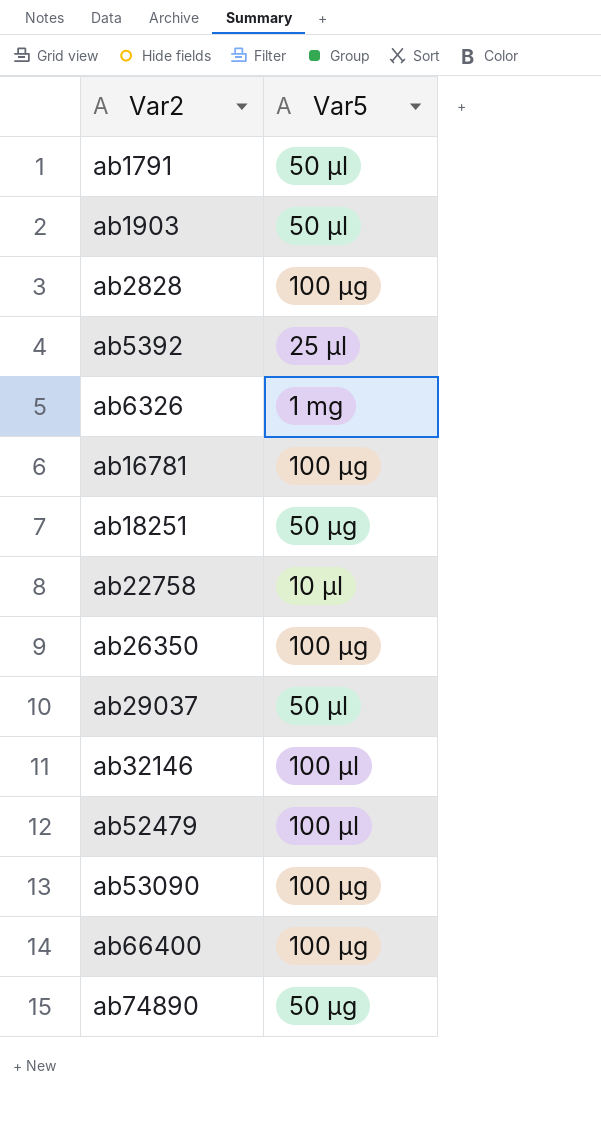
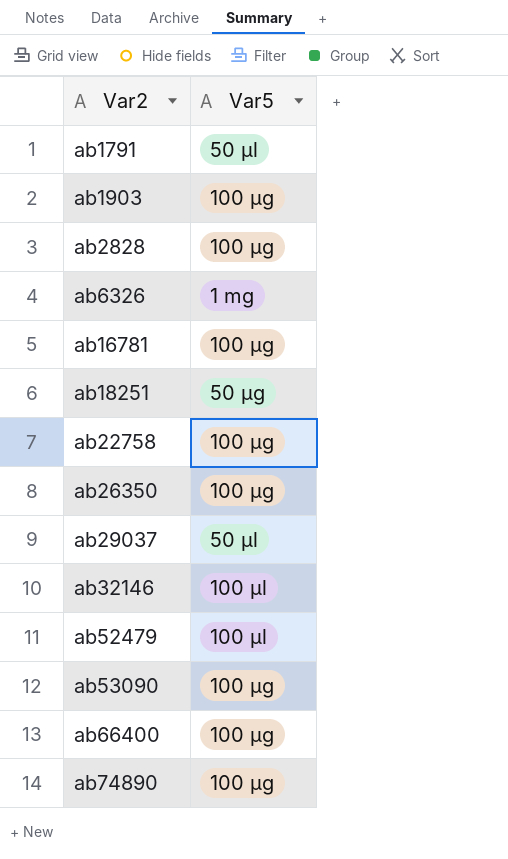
row ab5392: 25 µl -> none
ab1903 | Var5: 50 µl -> 100 µg
ab22758 | Var5: 10 µl -> 100 µg
ab74890 | Var5: 50 µg -> 100 µg

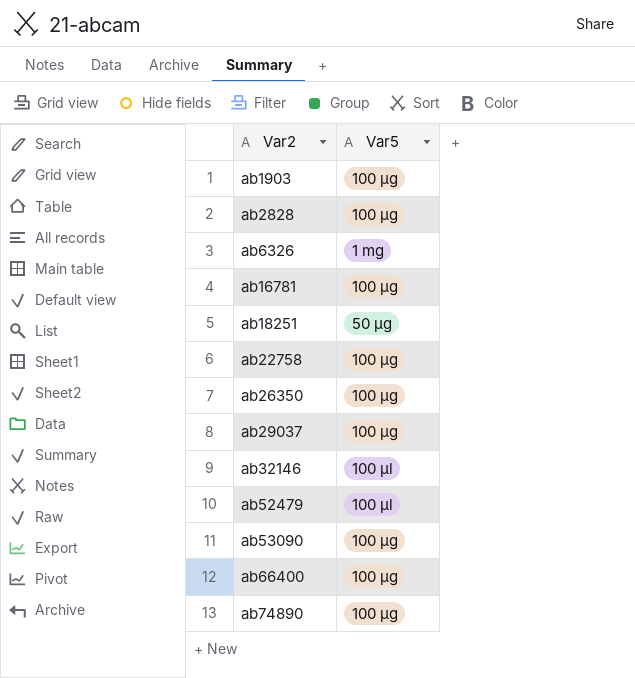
row ab1791: 50 µl -> none
ab29037 | Var5: 50 µl -> 100 µg

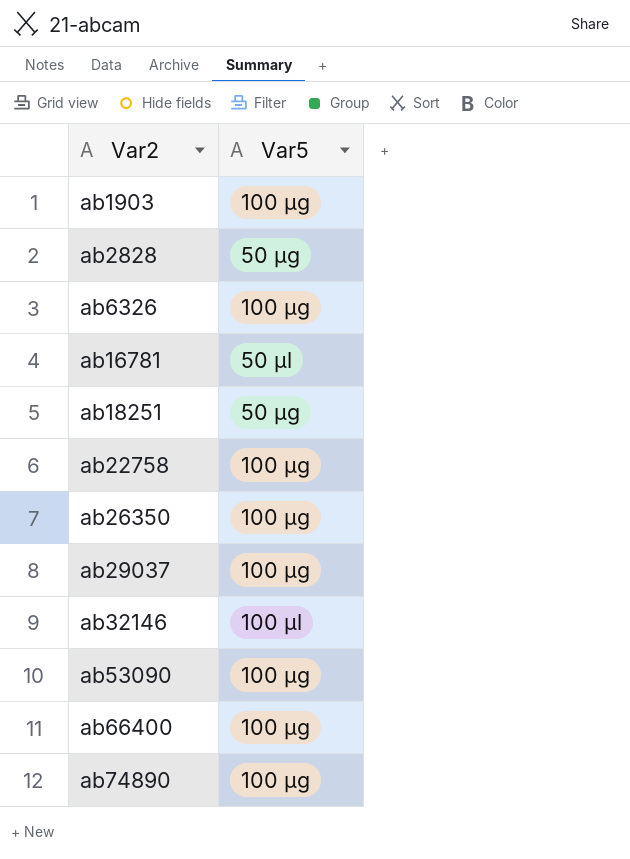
row ab52479: 100 µl -> none
ab2828 | Var5: 100 µg -> 50 µg
ab6326 | Var5: 1 mg -> 100 µg
ab16781 | Var5: 100 µg -> 50 µl

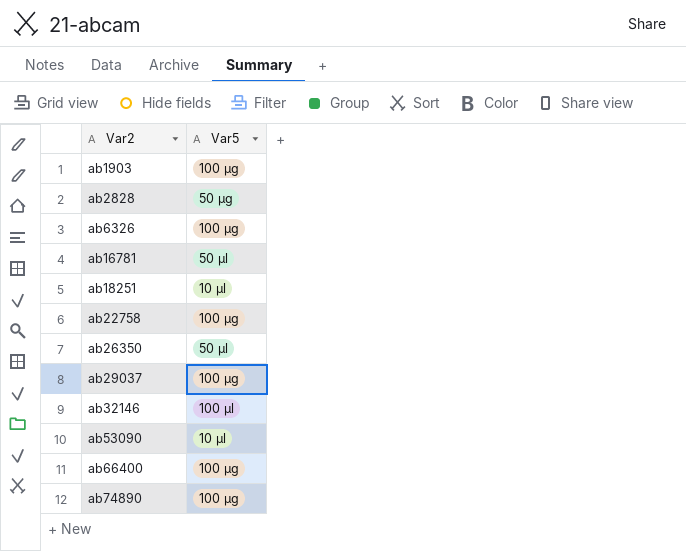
ab18251 | Var5: 50 µg -> 10 µl
ab26350 | Var5: 100 µg -> 50 µl
ab53090 | Var5: 100 µg -> 10 µl

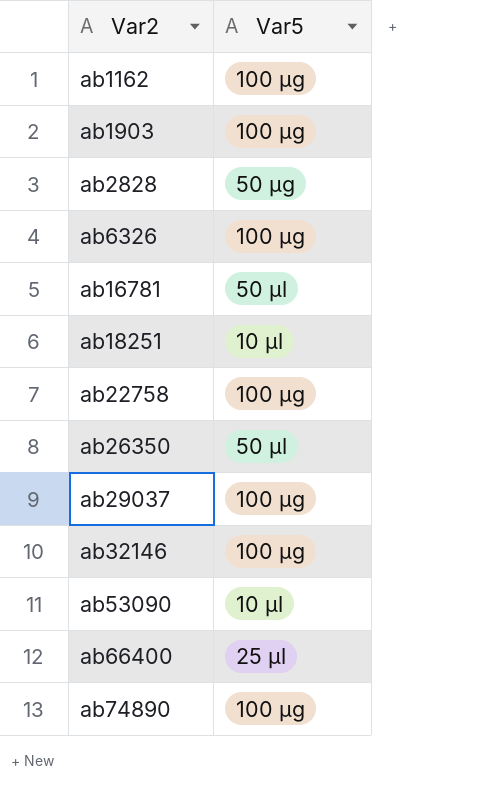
row ab1162: none -> 100 µg
ab32146 | Var5: 100 µl -> 100 µg
ab66400 | Var5: 100 µg -> 25 µl

